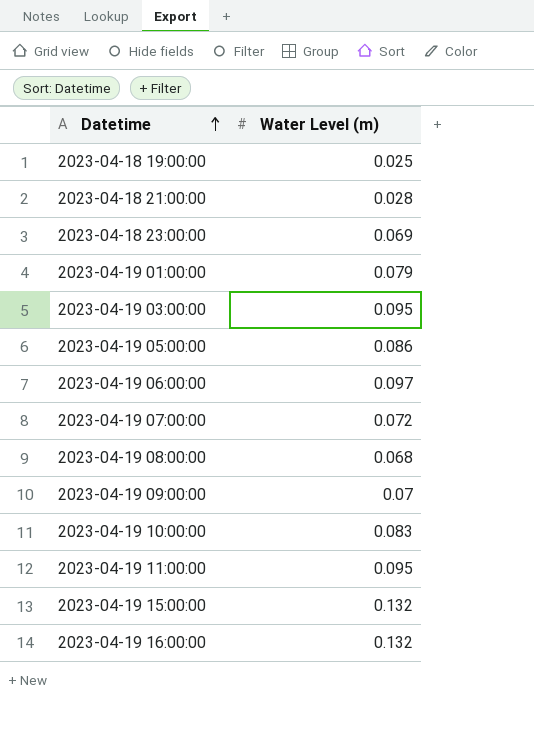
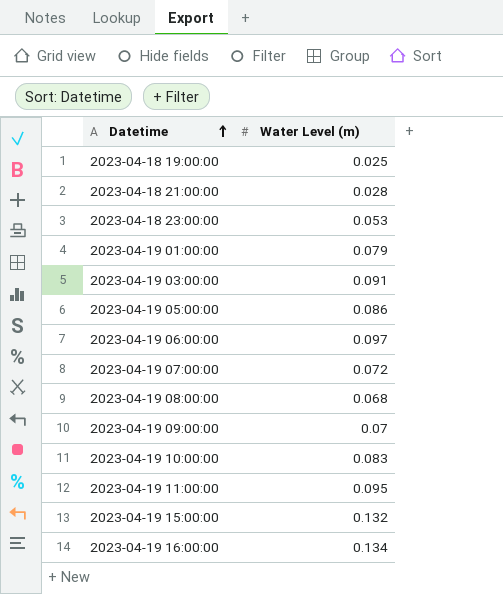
2023-04-18 23:00:00 | Water Level (m): 0.069 -> 0.053
2023-04-19 03:00:00 | Water Level (m): 0.095 -> 0.091
2023-04-19 16:00:00 | Water Level (m): 0.132 -> 0.134

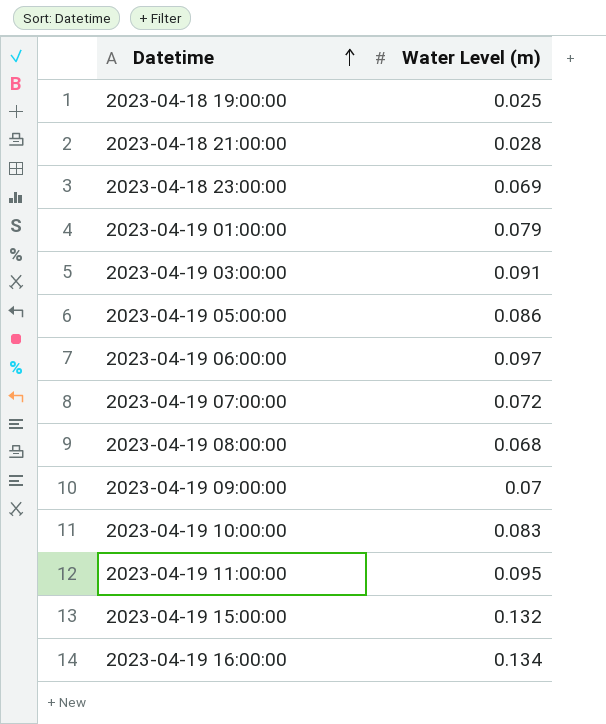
2023-04-18 23:00:00 | Water Level (m): 0.053 -> 0.069

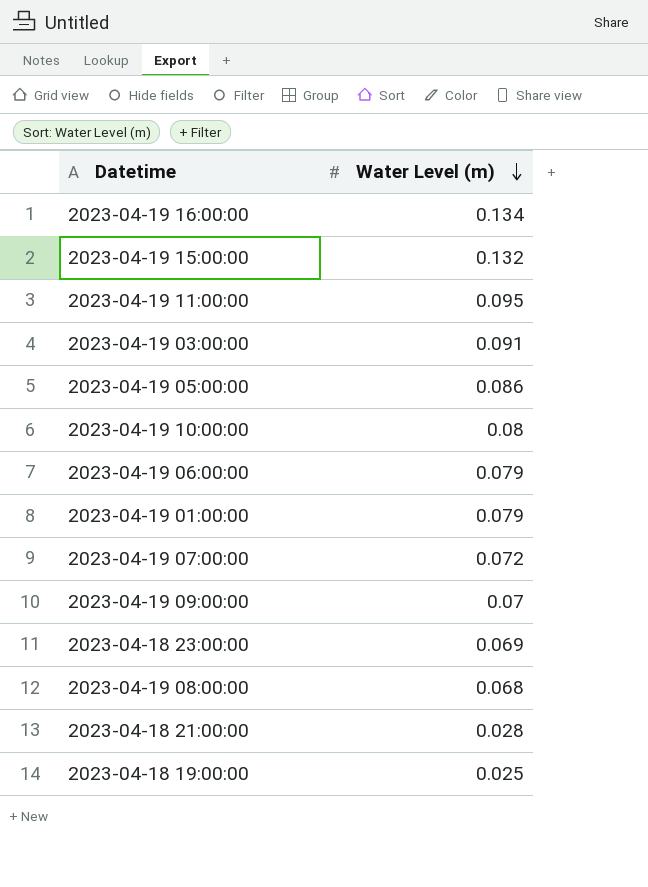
row order: Datetime ascending -> Water Level (m) descending
2023-04-19 10:00:00 | Water Level (m): 0.083 -> 0.08
2023-04-19 06:00:00 | Water Level (m): 0.097 -> 0.079

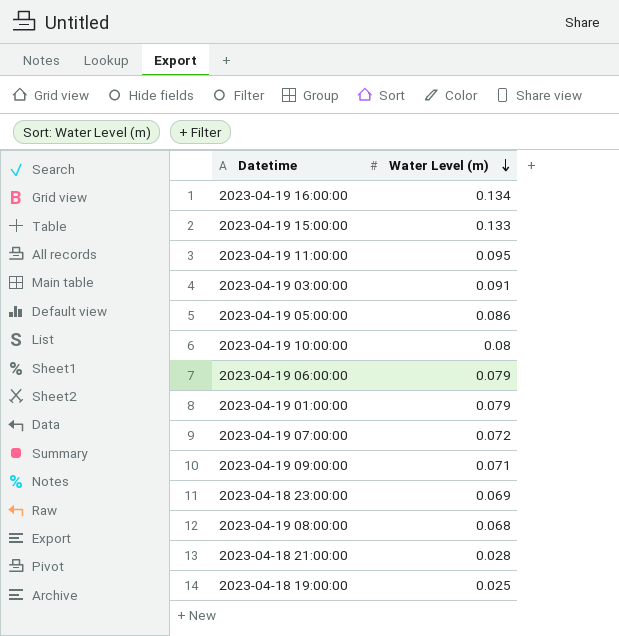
2023-04-19 15:00:00 | Water Level (m): 0.132 -> 0.133
2023-04-19 09:00:00 | Water Level (m): 0.07 -> 0.071

